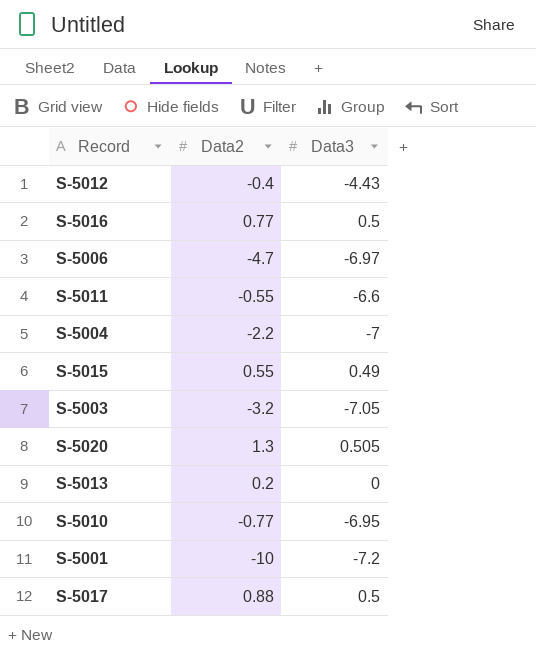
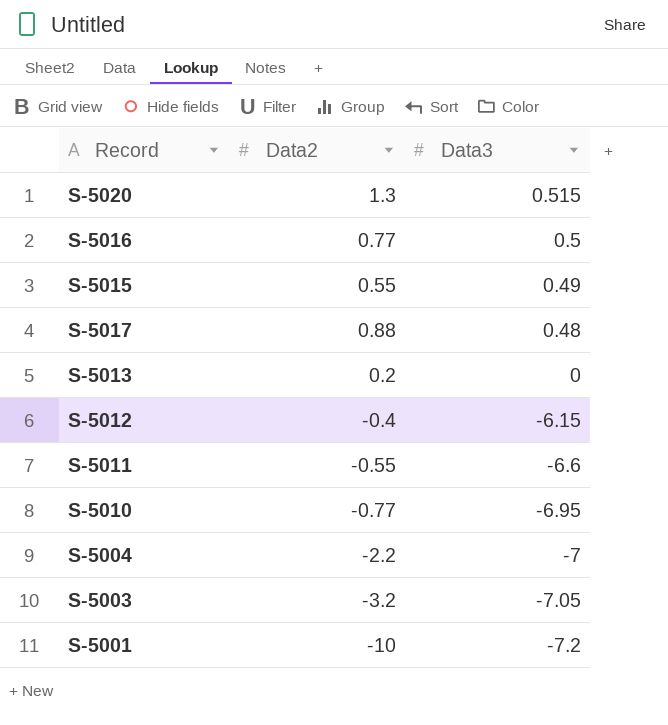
row order: none -> Data3 descending
row S-5006: -4.7 | -6.97 -> none
S-5020 | Data3: 0.505 -> 0.515
S-5017 | Data3: 0.5 -> 0.48
S-5012 | Data3: -4.43 -> -6.15

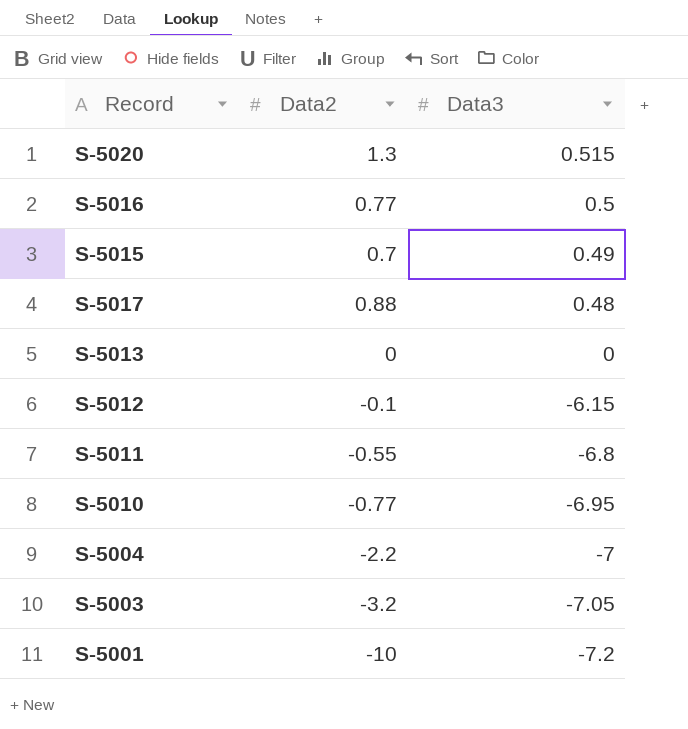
S-5015 | Data2: 0.55 -> 0.7
S-5013 | Data2: 0.2 -> 0
S-5012 | Data2: -0.4 -> -0.1
S-5011 | Data3: -6.6 -> -6.8

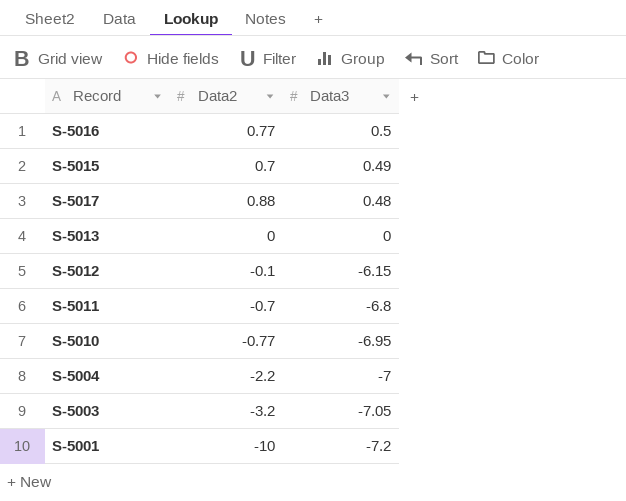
row S-5020: 1.3 | 0.515 -> none
S-5011 | Data2: -0.55 -> -0.7

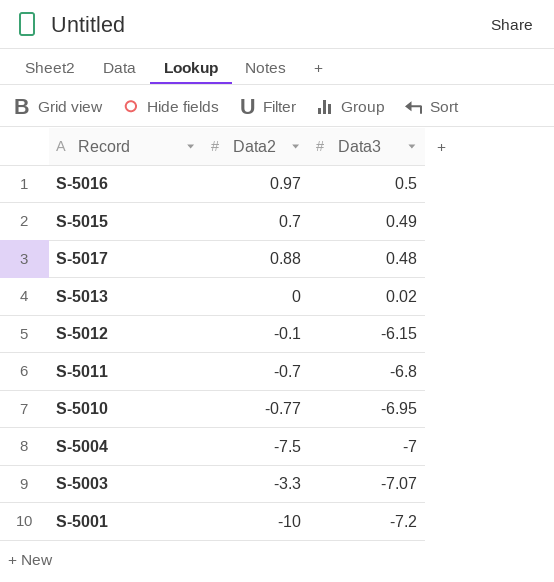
S-5016 | Data2: 0.77 -> 0.97
S-5013 | Data3: 0 -> 0.02
S-5004 | Data2: -2.2 -> -7.5
S-5003 | Data2: -3.2 -> -3.3
S-5003 | Data3: -7.05 -> -7.07

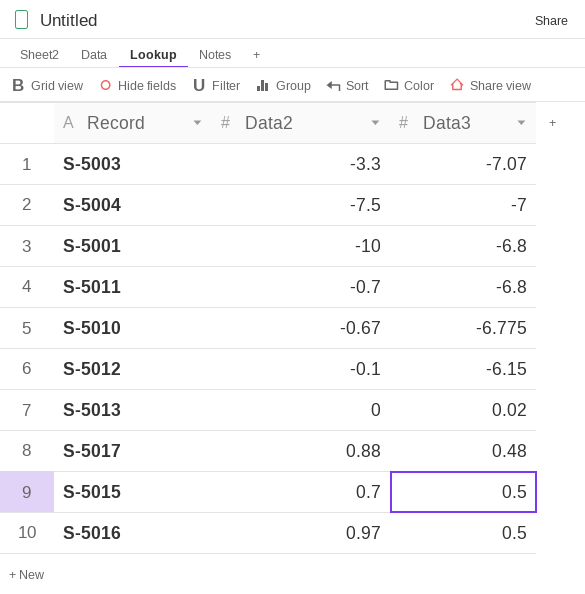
row order: Data3 descending -> Data3 ascending
S-5001 | Data3: -7.2 -> -6.8
S-5010 | Data2: -0.77 -> -0.67
S-5010 | Data3: -6.95 -> -6.775
S-5015 | Data3: 0.49 -> 0.5

